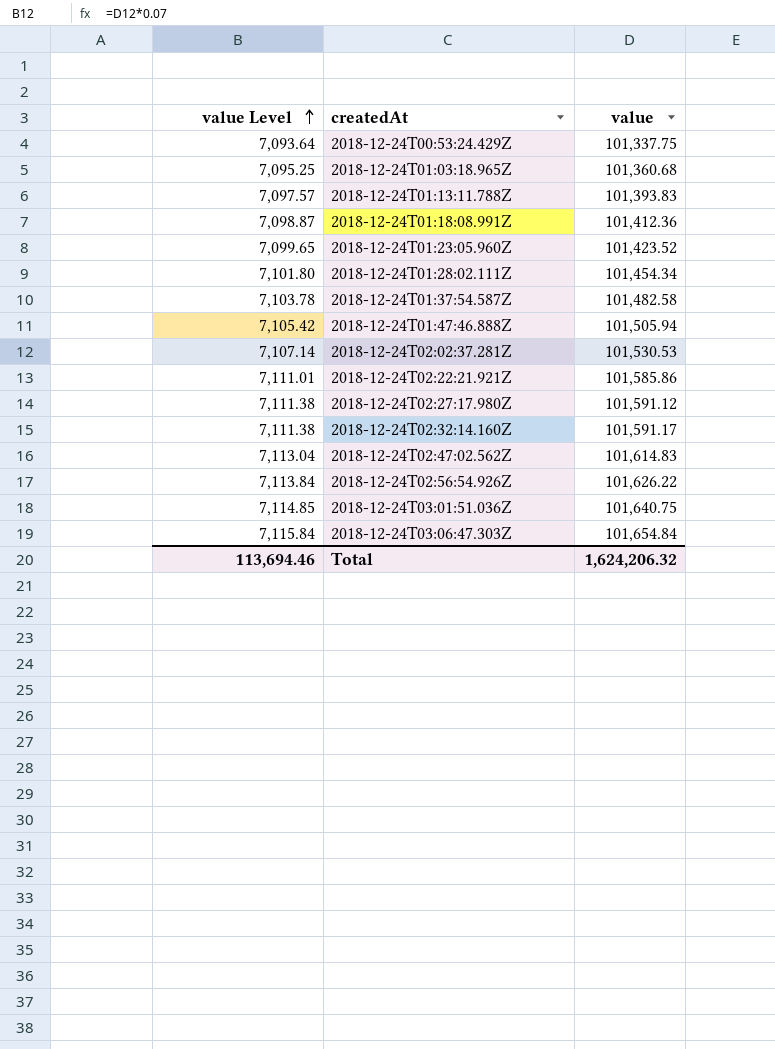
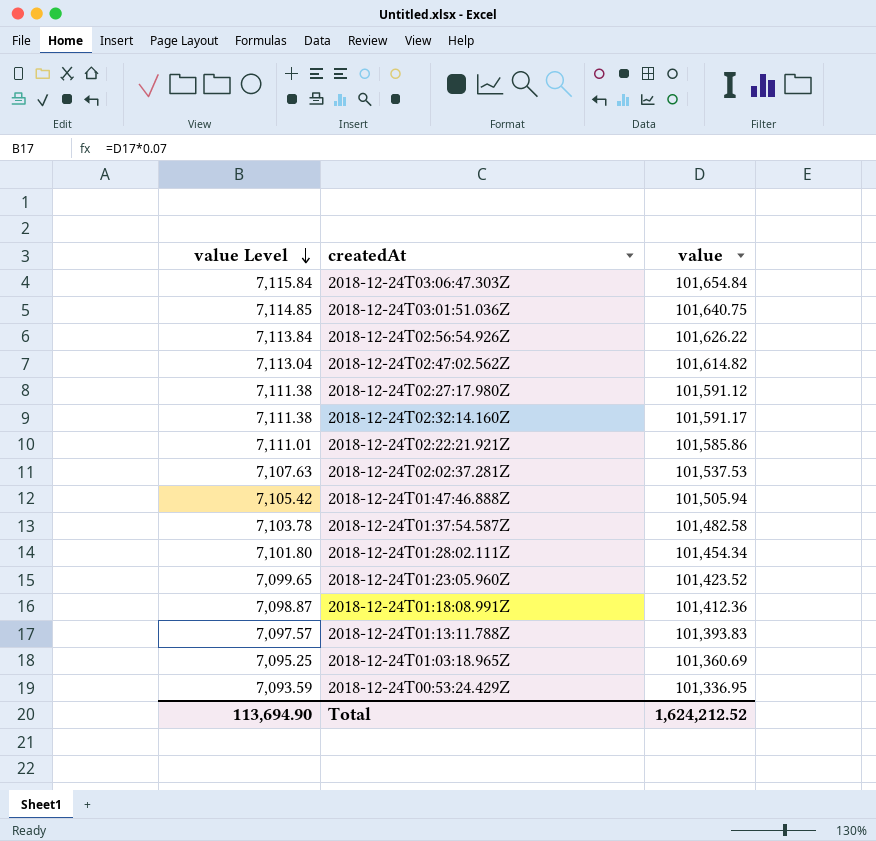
row order: value Level ascending -> value Level descending
2018-12-24T02:47:02.562Z | value: 101,614.83 -> 101,614.82
2018-12-24T02:02:37.281Z | value Level: 7,107.14 -> 7,107.63
2018-12-24T02:02:37.281Z | value: 101,530.53 -> 101,537.53
2018-12-24T01:03:18.965Z | value: 101,360.68 -> 101,360.69
2018-12-24T00:53:24.429Z | value Level: 7,093.64 -> 7,093.59
2018-12-24T00:53:24.429Z | value: 101,337.75 -> 101,336.95
Total | value Level: 113,694.46 -> 113,694.90
Total | value: 1,624,206.32 -> 1,624,212.52

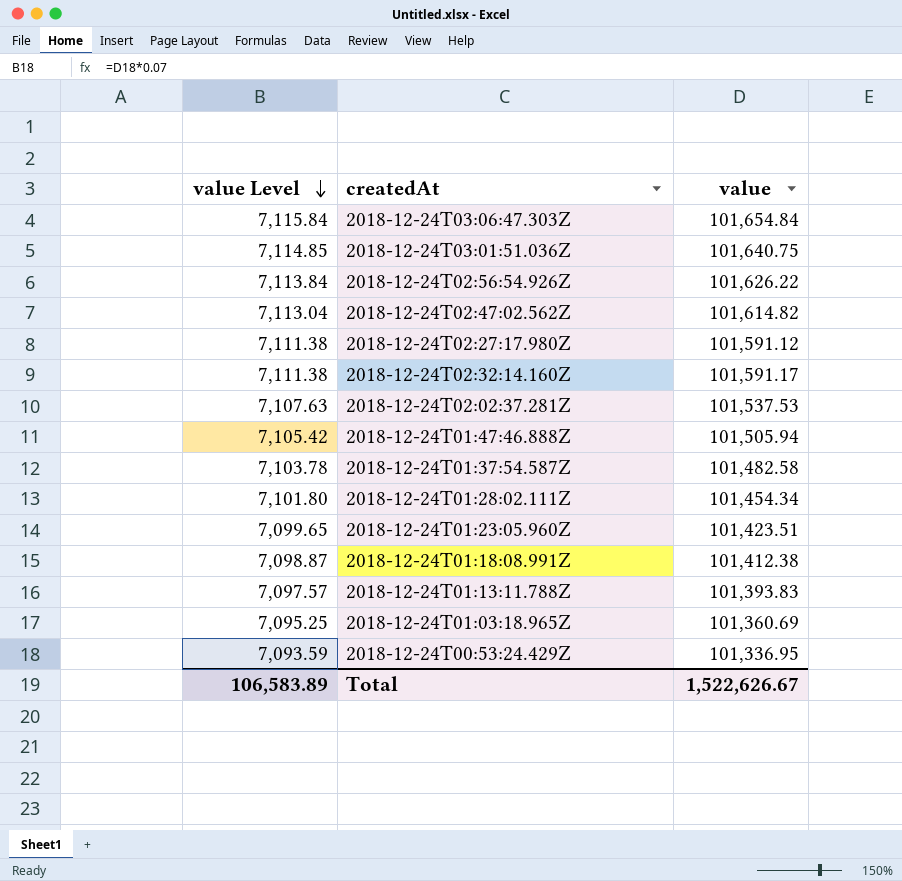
row 2018-12-24T02:22:21.921Z: 7,111.01 | 101,585.86 -> none
2018-12-24T01:23:05.960Z | value: 101,423.52 -> 101,423.51
2018-12-24T01:18:08.991Z | value: 101,412.36 -> 101,412.38
Total | value Level: 113,694.90 -> 106,583.89
Total | value: 1,624,212.52 -> 1,522,626.67

